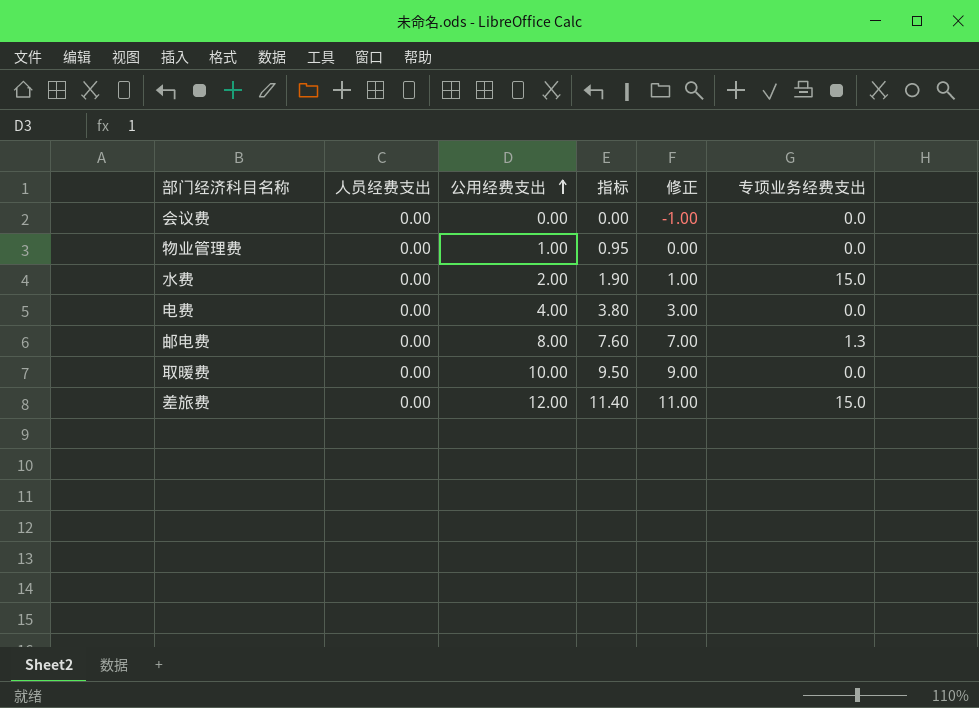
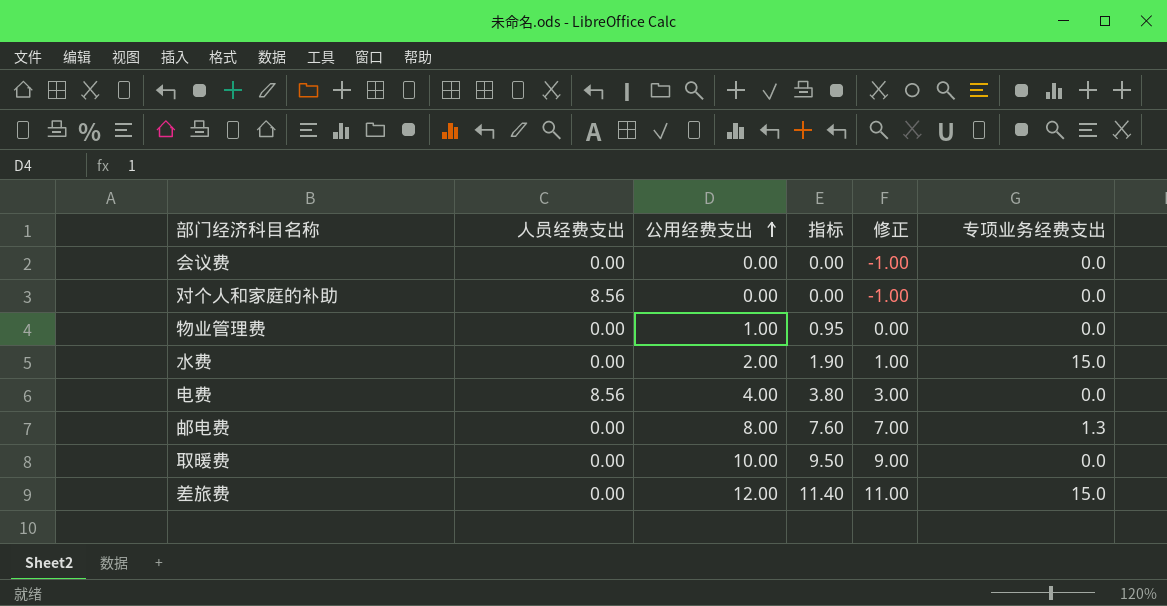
row 对个人和家庭的补助: none -> 8.56 | 0.00 | 0.00 | -1.00 | 0.0
电费 | 人员经费支出: 0.00 -> 8.56

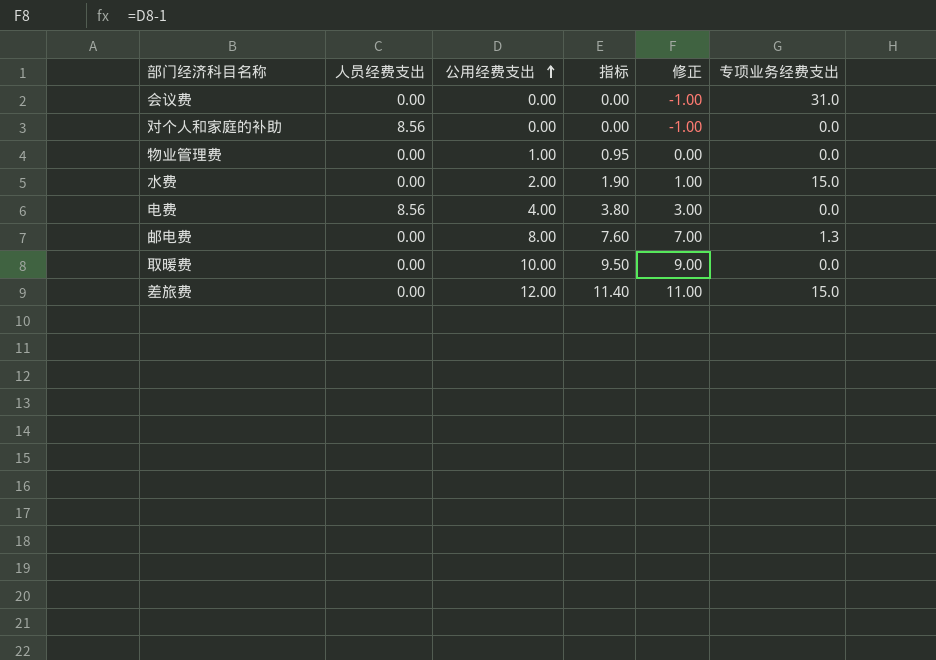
会议费 | 专项业务经费支出: 0.0 -> 31.0

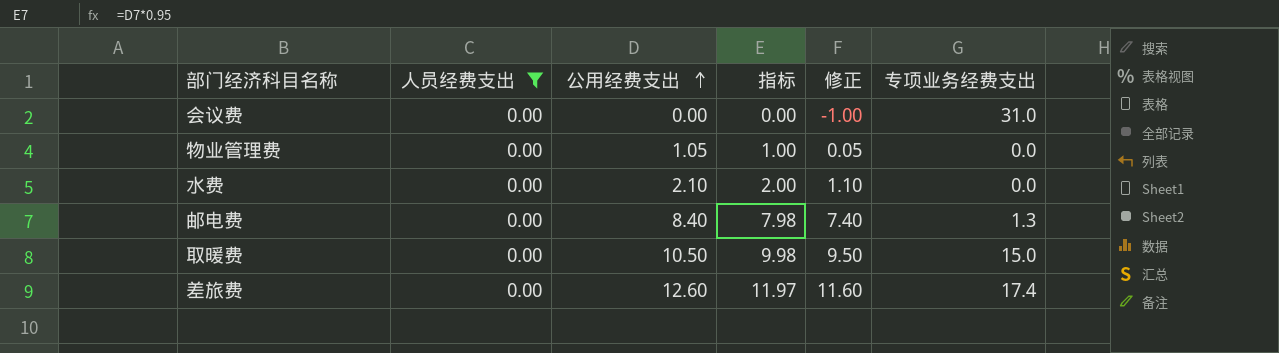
filter: none -> 人员经费支出 = 0.00
物业管理费 | 公用经费支出: 1.00 -> 1.05
物业管理费 | 指标: 0.95 -> 1.00
物业管理费 | 修正: 0.00 -> 0.05
水费 | 公用经费支出: 2.00 -> 2.10
水费 | 指标: 1.90 -> 2.00
水费 | 修正: 1.00 -> 1.10
水费 | 专项业务经费支出: 15.0 -> 0.0
邮电费 | 公用经费支出: 8.00 -> 8.40
邮电费 | 指标: 7.60 -> 7.98
邮电费 | 修正: 7.00 -> 7.40
取暖费 | 公用经费支出: 10.00 -> 10.50
取暖费 | 指标: 9.50 -> 9.98
取暖费 | 修正: 9.00 -> 9.50
取暖费 | 专项业务经费支出: 0.0 -> 15.0
差旅费 | 公用经费支出: 12.00 -> 12.60
差旅费 | 指标: 11.40 -> 11.97
差旅费 | 修正: 11.00 -> 11.60
差旅费 | 专项业务经费支出: 15.0 -> 17.4

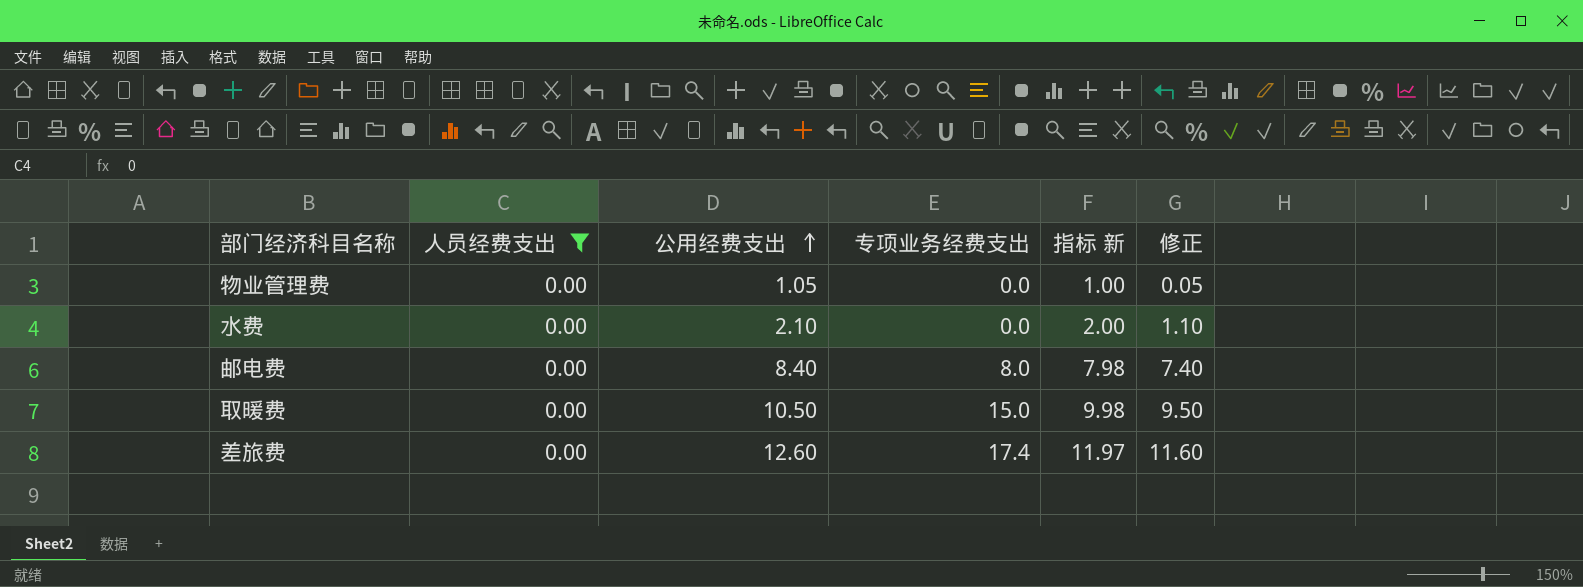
column 专项业务经费支出 | position: 6 -> 4
column name: 指标 -> 指标 新
row 会议费: 0.00 | 0.00 | 0.00 | -1.00 | 31.0 -> none
邮电费 | 专项业务经费支出: 1.3 -> 8.0

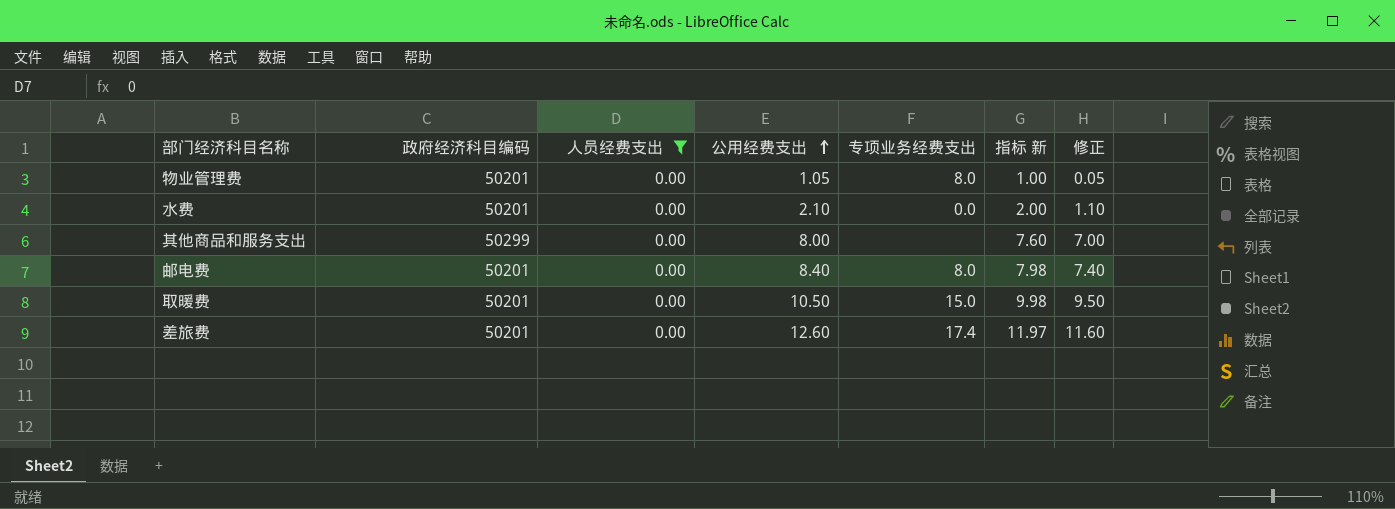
column 政府经济科目编码 | position: none -> 2
物业管理费 | 专项业务经费支出: 0.0 -> 8.0
row 其他商品和服务支出: none -> 50299 | 0.00 | 8.00 | none | 7.60 | 7.00

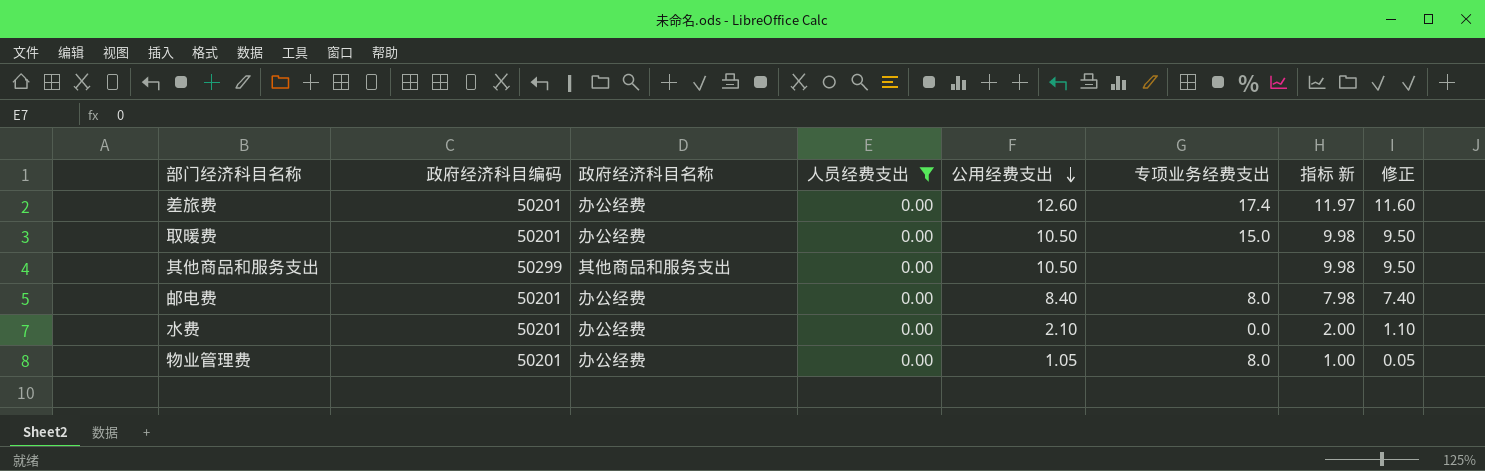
row order: 公用经费支出 ascending -> 公用经费支出 descending
column 政府经济科目名称 | position: none -> 3
其他商品和服务支出 | 公用经费支出: 8.00 -> 10.50
其他商品和服务支出 | 指标 新: 7.60 -> 9.98
其他商品和服务支出 | 修正: 7.00 -> 9.50

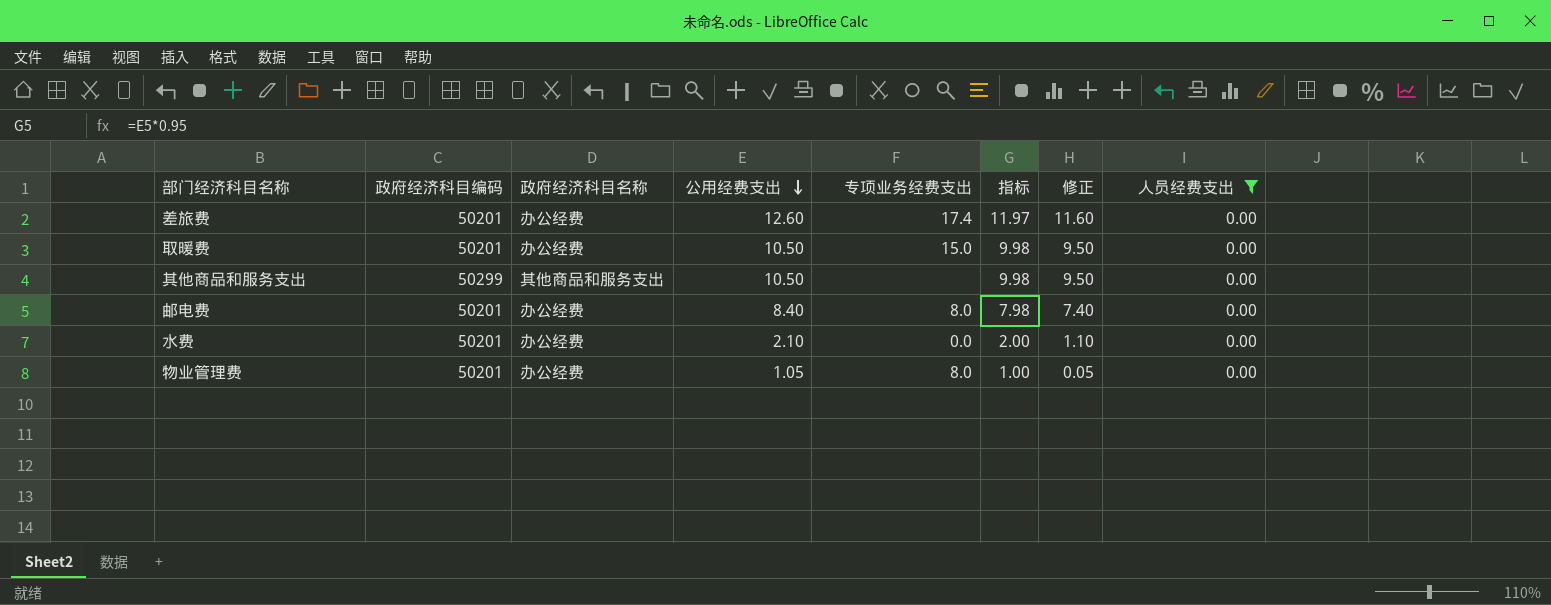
column name: 指标 新 -> 指标
column 人员经费支出 | position: 4 -> 8

